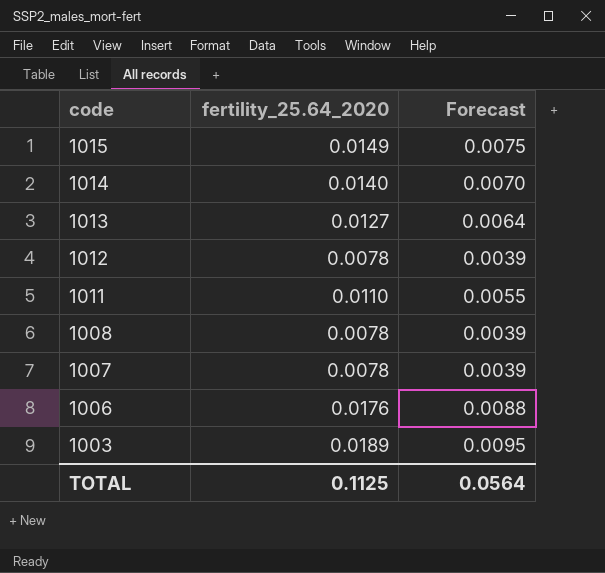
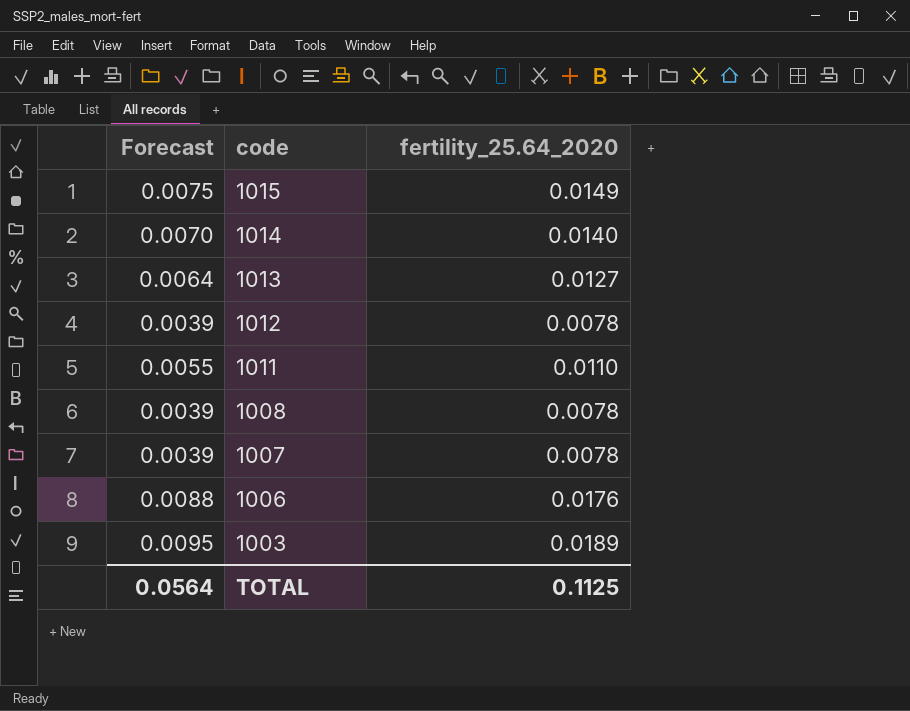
column Forecast | position: 3 -> 1

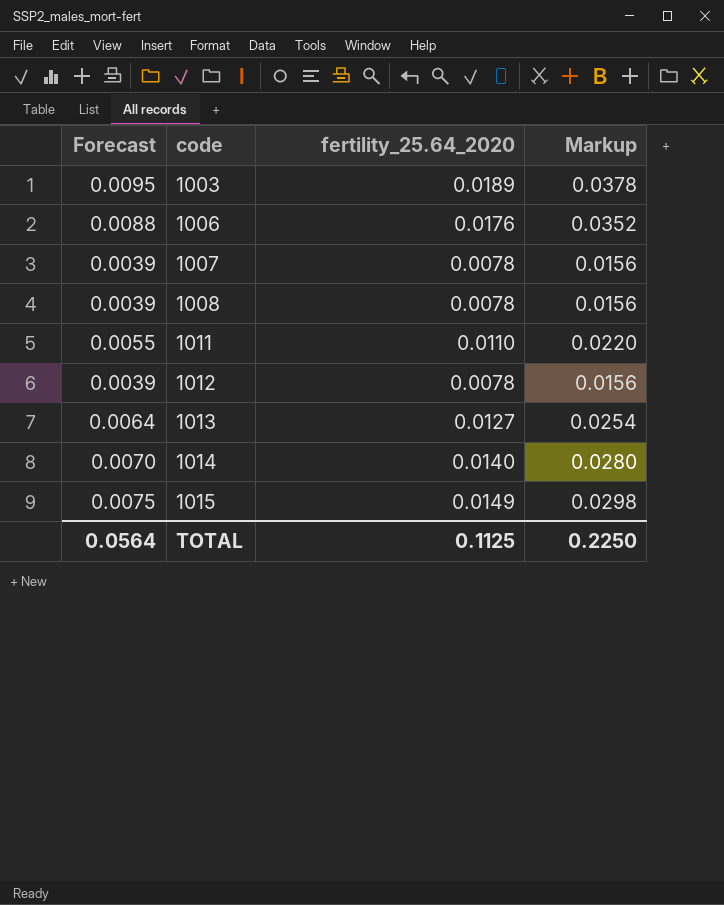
row order: code descending -> code ascending
column Markup | formula: none -> [fertility_25.64_2020] * 2

